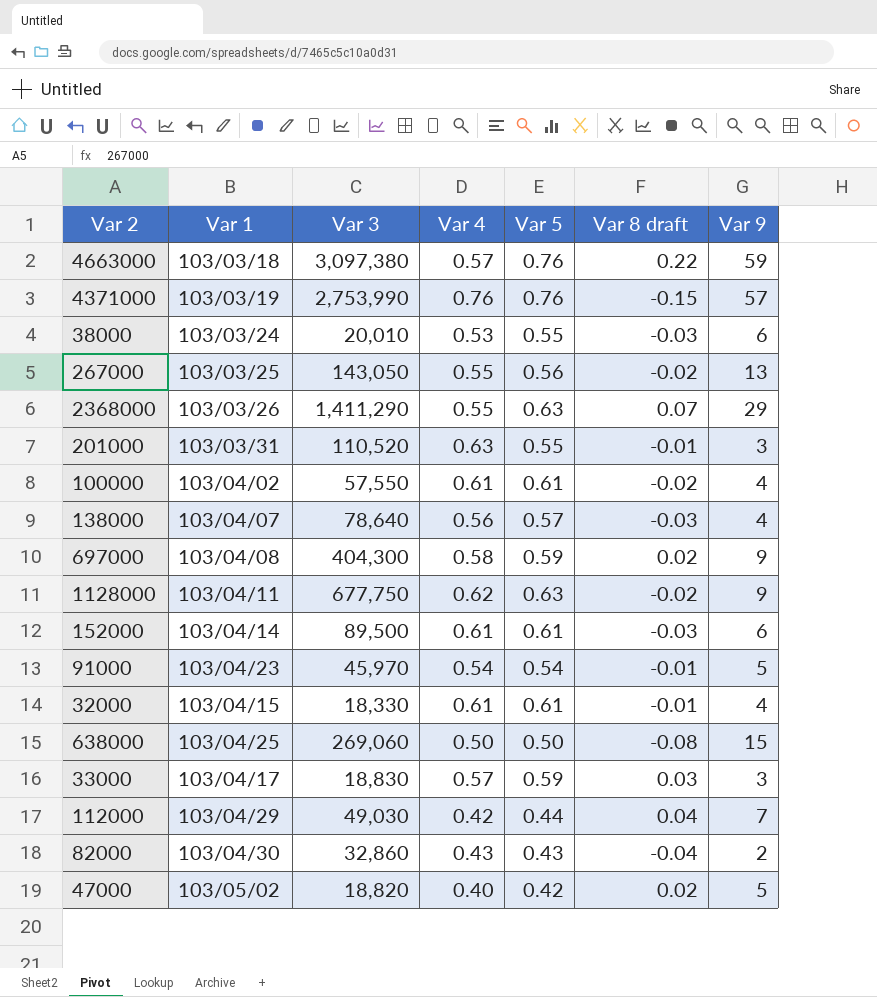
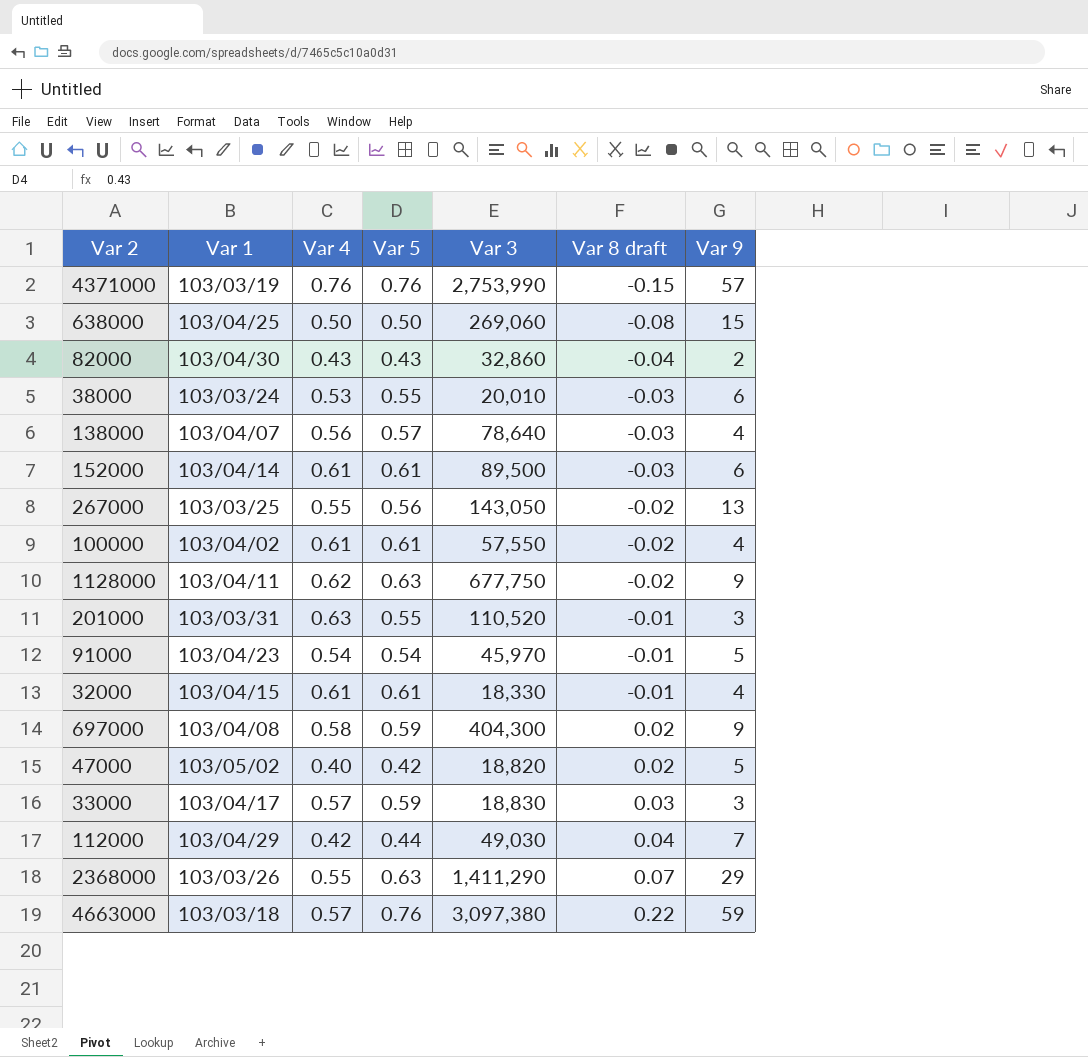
row order: none -> Var 8 draft ascending
column Var 3 | position: 3 -> 5

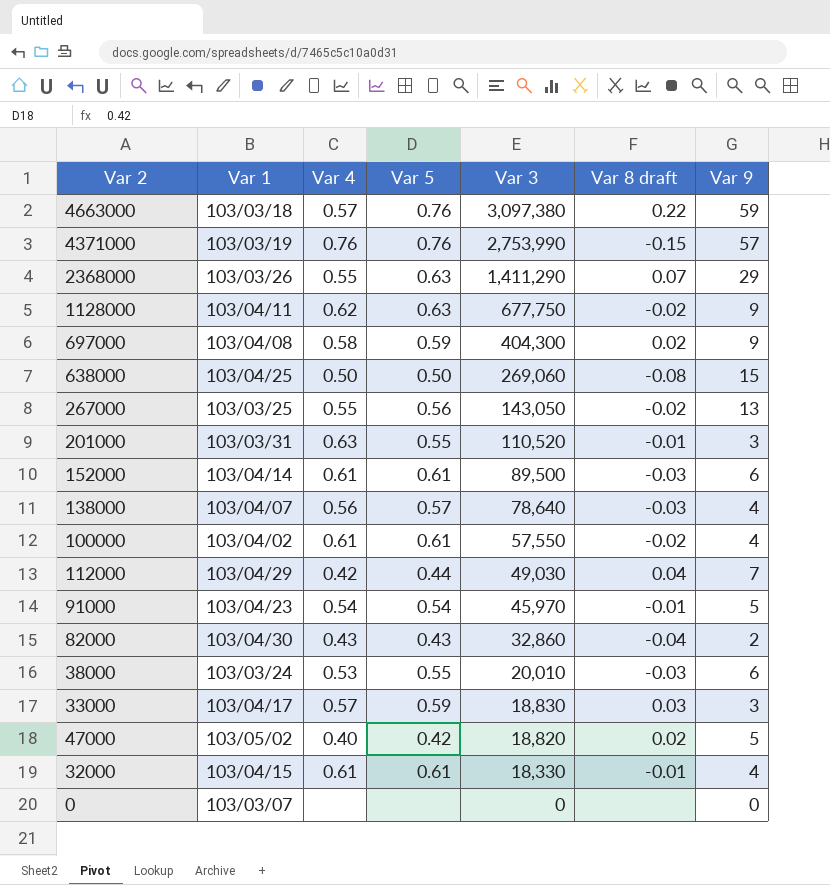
row order: Var 8 draft ascending -> Var 3 descending
row 0: none -> 103/03/07 | none | none | 0 | none | 0

